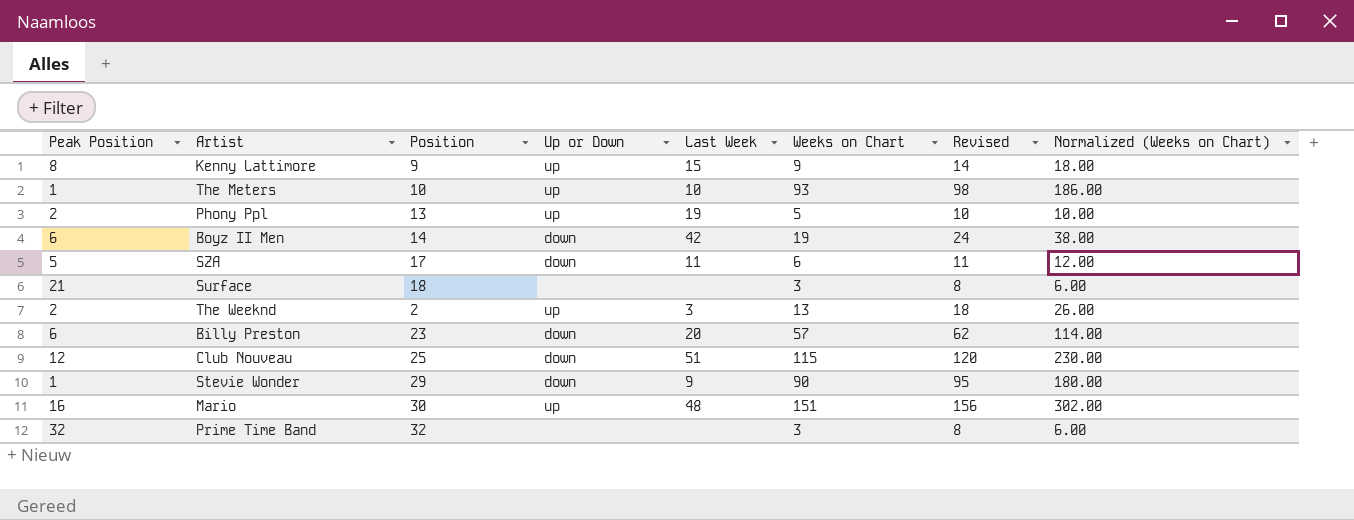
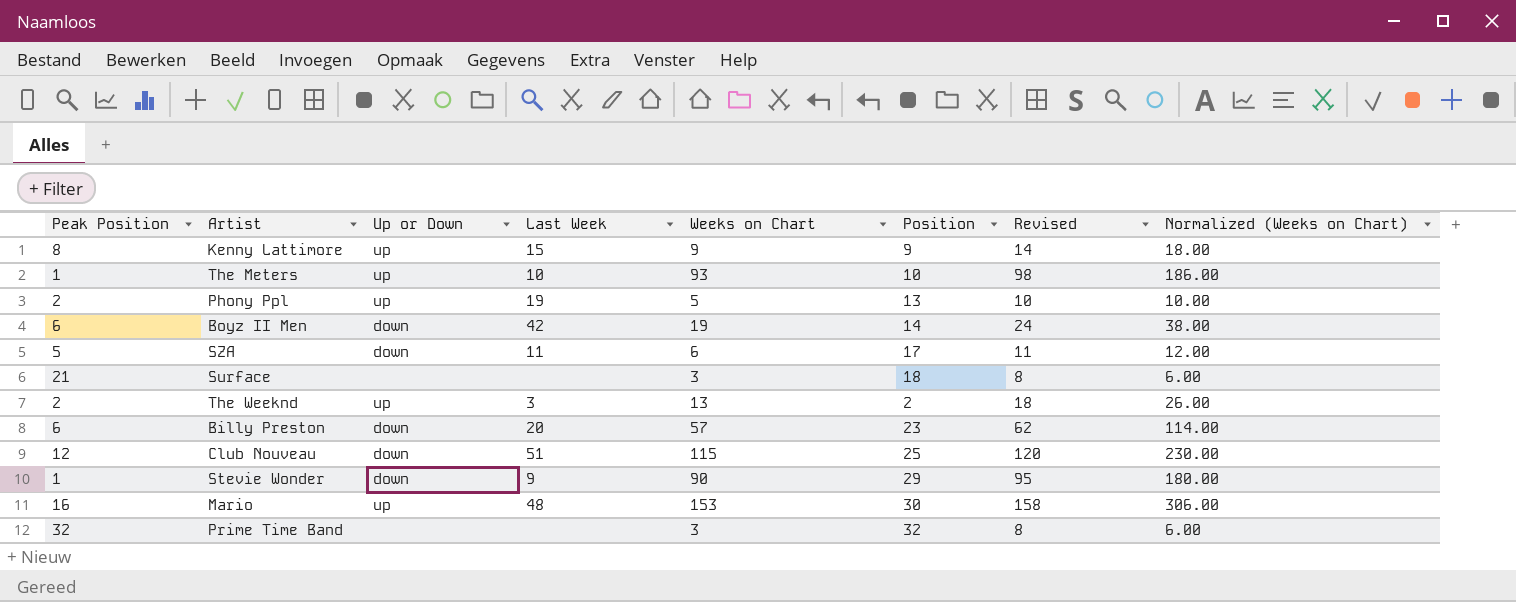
column Position | position: 3 -> 6
Mario | Weeks on Chart: 151 -> 153
Mario | Revised: 156 -> 158
Mario | Normalized (Weeks on Chart): 302.00 -> 306.00

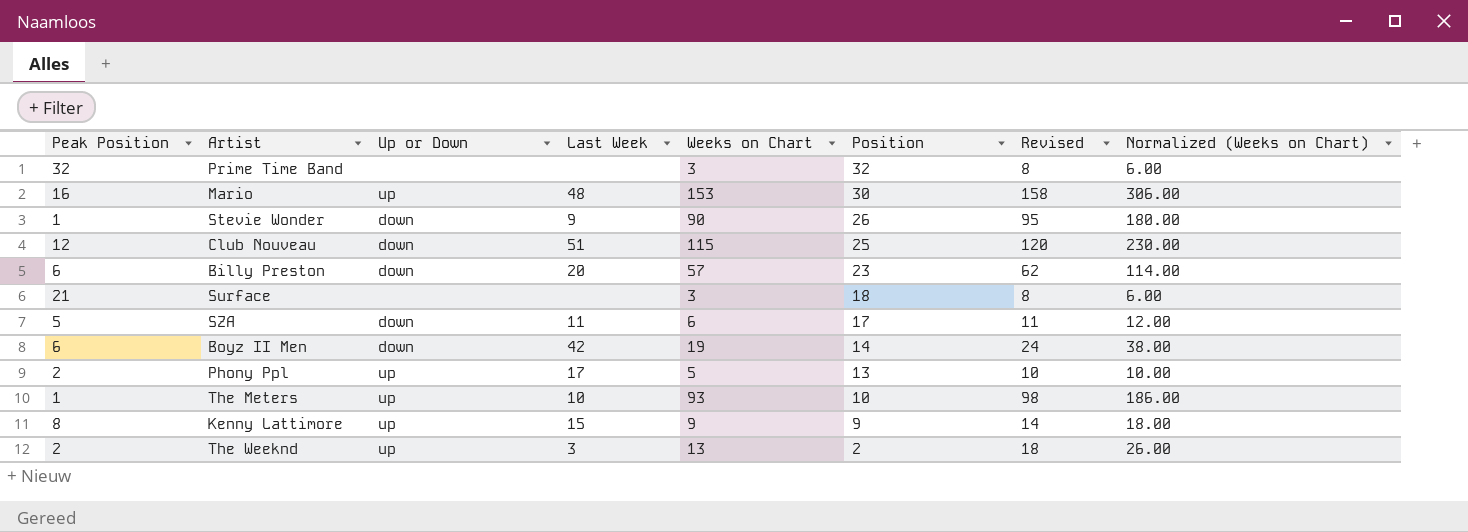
row order: none -> Position descending
Stevie Wonder | Position: 29 -> 26
Phony Ppl | Last Week: 19 -> 17

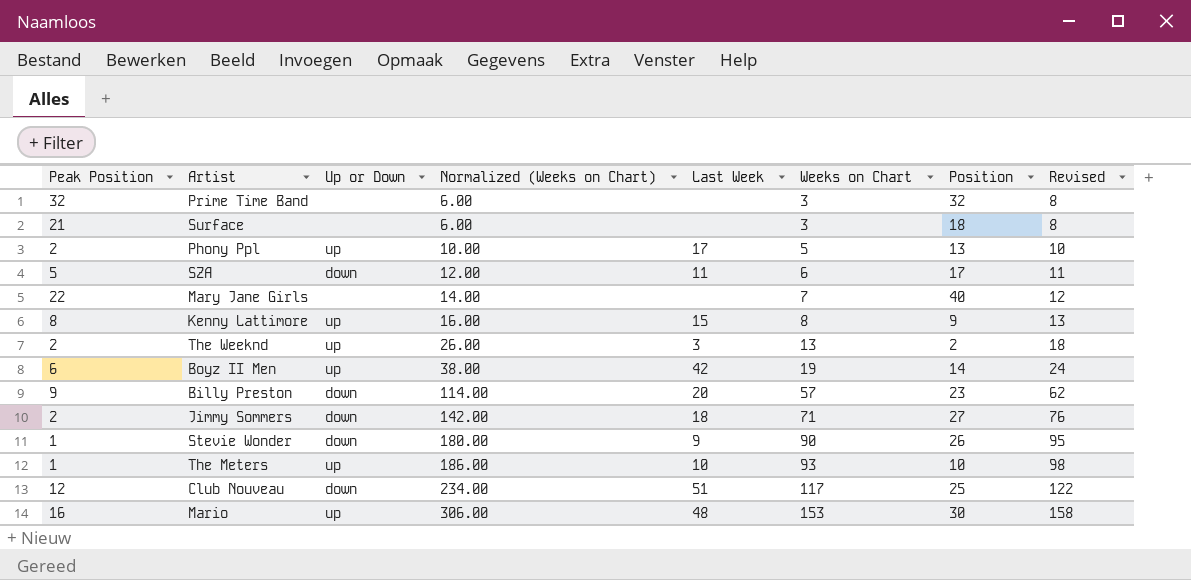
row order: Position descending -> Normalized (Weeks on Chart) ascending
column Normalized (Weeks on Chart) | position: 8 -> 4
row Mary Jane Girls: none -> 22 | none | 14.00 | none | 7 | 40 | 12
Kenny Lattimore | Normalized (Weeks on Chart): 18.00 -> 16.00
Kenny Lattimore | Weeks on Chart: 9 -> 8
Kenny Lattimore | Revised: 14 -> 13
Boyz II Men | Up or Down: down -> up
Billy Preston | Peak Position: 6 -> 9
row Jimmy Sommers: none -> 2 | down | 142.00 | 18 | 71 | 27 | 76
Club Nouveau | Normalized (Weeks on Chart): 230.00 -> 234.00
Club Nouveau | Weeks on Chart: 115 -> 117
Club Nouveau | Revised: 120 -> 122

